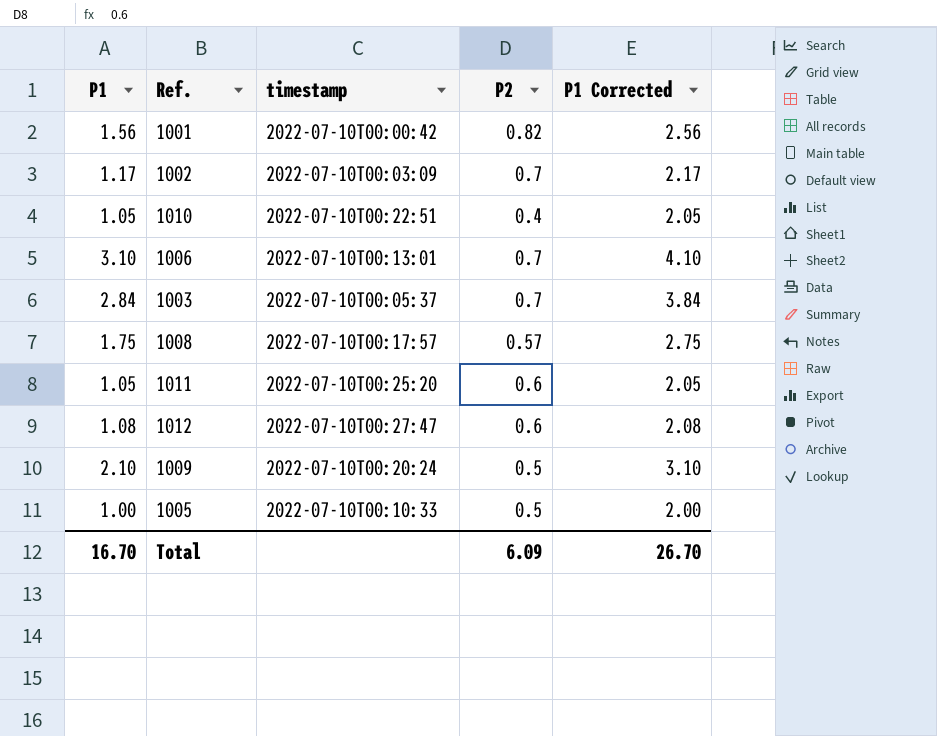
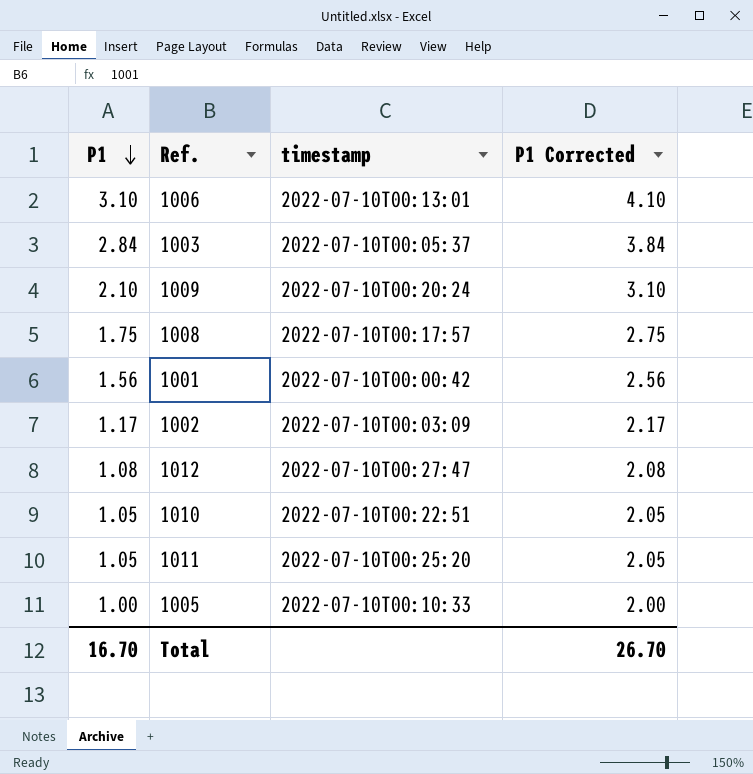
row order: none -> P1 descending
column P2 | position: 4 -> none

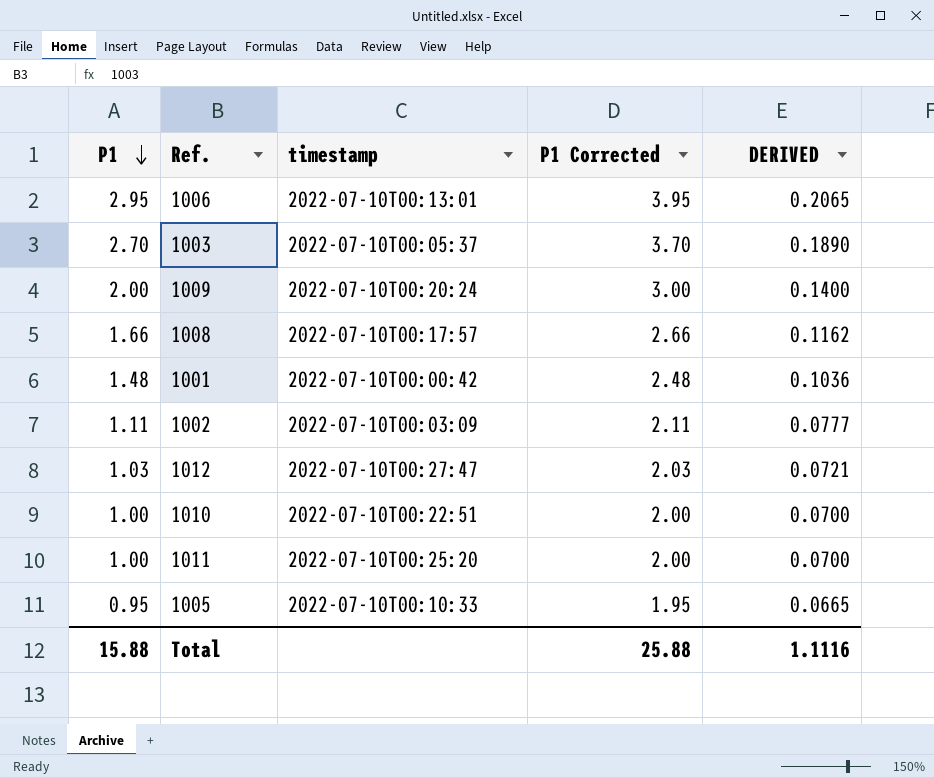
column DERIVED | formula: none -> [P1] * 0.07
1006 | P1: 3.10 -> 2.95
1006 | P1 Corrected: 4.10 -> 3.95
1003 | P1: 2.84 -> 2.70
1003 | P1 Corrected: 3.84 -> 3.70
1009 | P1: 2.10 -> 2.00
1009 | P1 Corrected: 3.10 -> 3.00
1008 | P1: 1.75 -> 1.66
1008 | P1 Corrected: 2.75 -> 2.66
1001 | P1: 1.56 -> 1.48
1001 | P1 Corrected: 2.56 -> 2.48
1002 | P1: 1.17 -> 1.11
1002 | P1 Corrected: 2.17 -> 2.11
1012 | P1: 1.08 -> 1.03
1012 | P1 Corrected: 2.08 -> 2.03
1010 | P1: 1.05 -> 1.00
1010 | P1 Corrected: 2.05 -> 2.00
1011 | P1: 1.05 -> 1.00
1011 | P1 Corrected: 2.05 -> 2.00
1005 | P1: 1.00 -> 0.95
1005 | P1 Corrected: 2.00 -> 1.95
Total | P1: 16.70 -> 15.88
Total | P1 Corrected: 26.70 -> 25.88

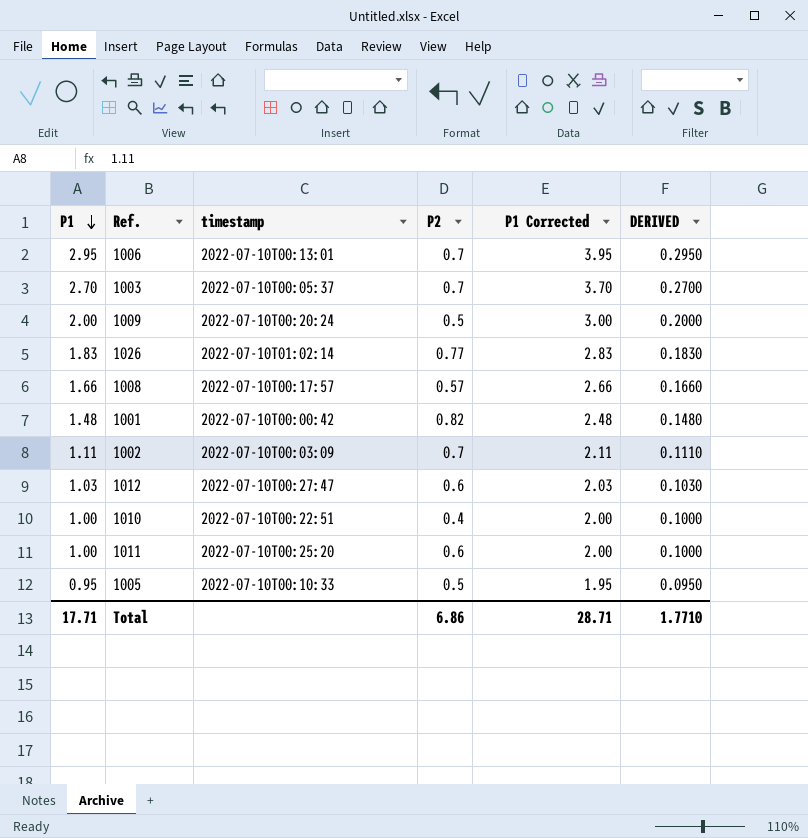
column P2 | position: none -> 4
column DERIVED | formula: [P1] * 0.07 -> [P1] * 0.1
row 1026: none -> 1.83 | 2022-07-10T01:02:14 | 0.77 | 2.83 | 0.1830
Total | P1: 15.88 -> 17.71
Total | P1 Corrected: 25.88 -> 28.71
Total | DERIVED: 1.1116 -> 1.7710

